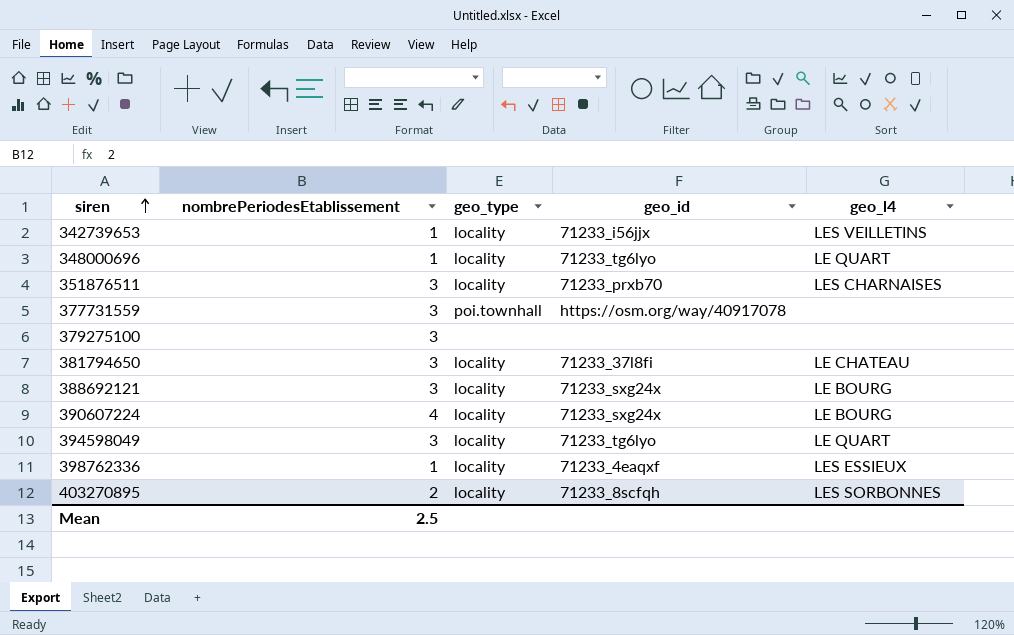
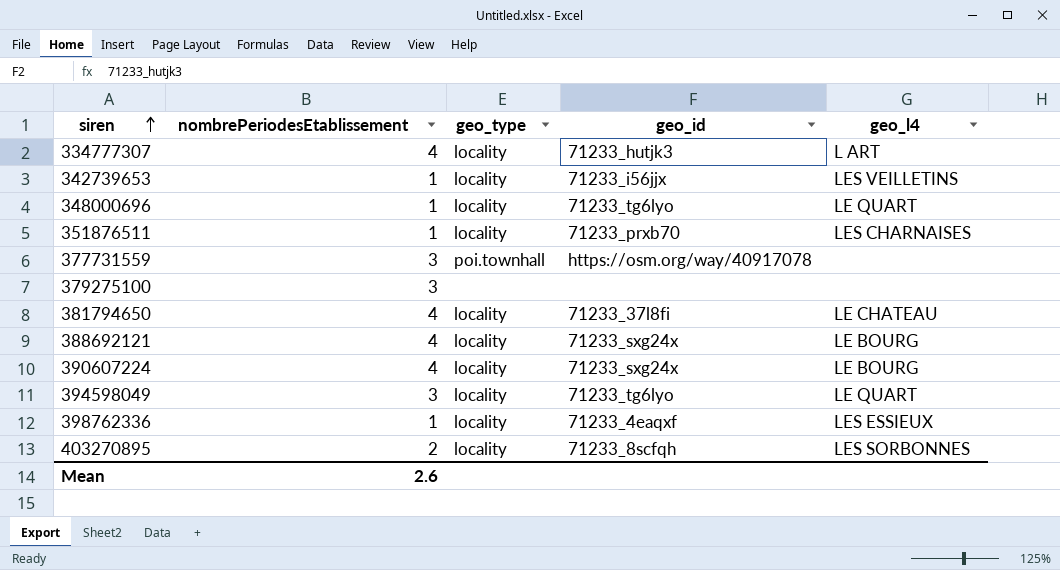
row 334777307: none -> 4 | locality | 71233_hutjk3 | L ART
351876511 | nombrePeriodesEtablissement: 3 -> 1
381794650 | nombrePeriodesEtablissement: 3 -> 4
388692121 | nombrePeriodesEtablissement: 3 -> 4
Mean | nombrePeriodesEtablissement: 2.5 -> 2.6

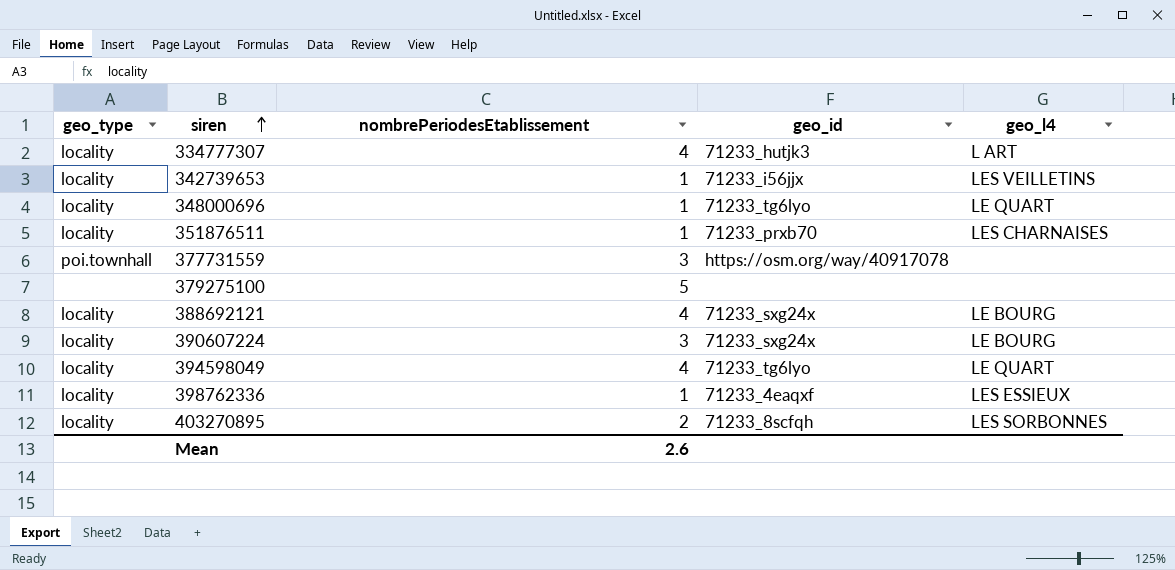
column geo_type | position: 3 -> 1
row 381794650: 4 | locality | 71233_37l8fi | LE CHATEAU -> none
379275100 | nombrePeriodesEtablissement: 3 -> 5
390607224 | nombrePeriodesEtablissement: 4 -> 3
394598049 | nombrePeriodesEtablissement: 3 -> 4

